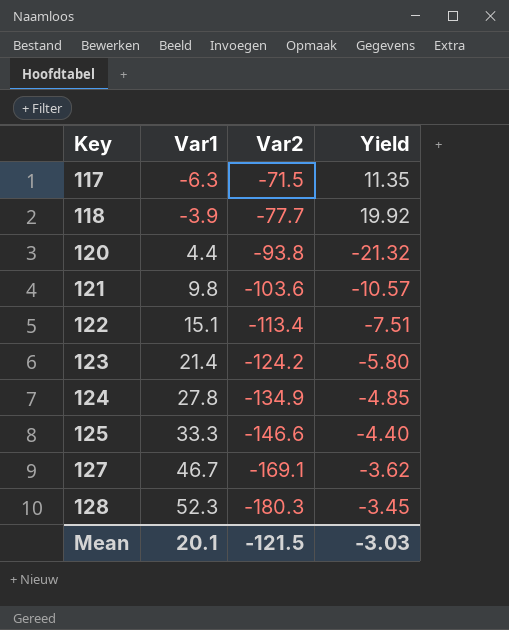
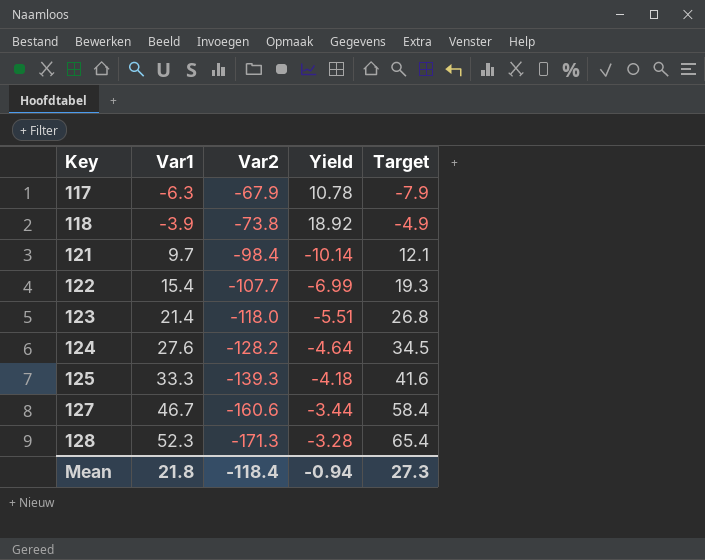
column Target | formula: none -> [Var1] * 1.25
row 120: 4.4 | -93.8 | -21.32 -> none
117 | Var2: -71.5 -> -67.9
117 | Yield: 11.35 -> 10.78
118 | Var2: -77.7 -> -73.8
118 | Yield: 19.92 -> 18.92
121 | Var1: 9.8 -> 9.7
121 | Var2: -103.6 -> -98.4
121 | Yield: -10.57 -> -10.14
122 | Var1: 15.1 -> 15.4
122 | Var2: -113.4 -> -107.7
122 | Yield: -7.51 -> -6.99
123 | Var2: -124.2 -> -118.0
123 | Yield: -5.80 -> -5.51
124 | Var1: 27.8 -> 27.6
124 | Var2: -134.9 -> -128.2
124 | Yield: -4.85 -> -4.64
125 | Var2: -146.6 -> -139.3
125 | Yield: -4.40 -> -4.18
127 | Var2: -169.1 -> -160.6
127 | Yield: -3.62 -> -3.44
128 | Var2: -180.3 -> -171.3
128 | Yield: -3.45 -> -3.28
Mean | Var1: 20.1 -> 21.8
Mean | Var2: -121.5 -> -118.4
Mean | Yield: -3.03 -> -0.94

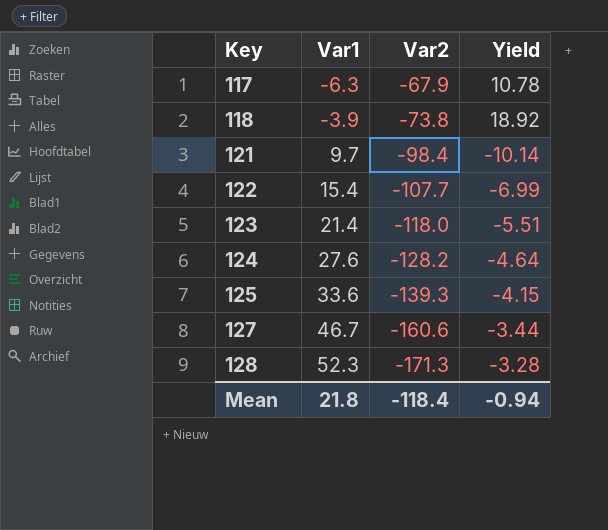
column Target | formula: [Var1] * 1.25 -> none
125 | Var1: 33.3 -> 33.6
125 | Yield: -4.18 -> -4.15

